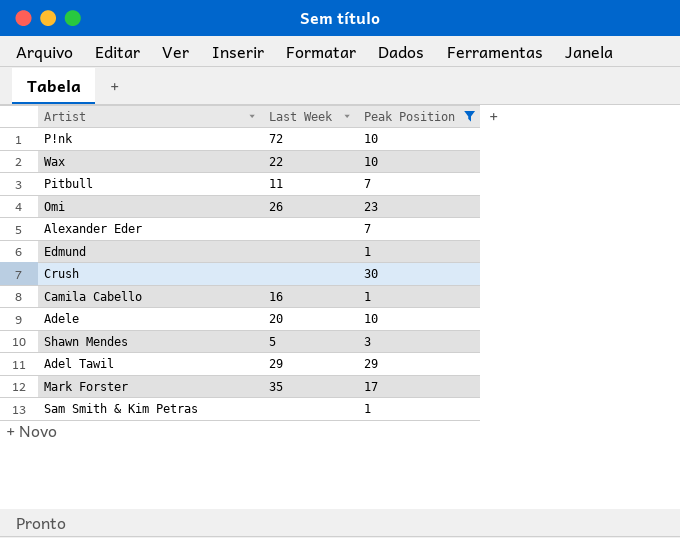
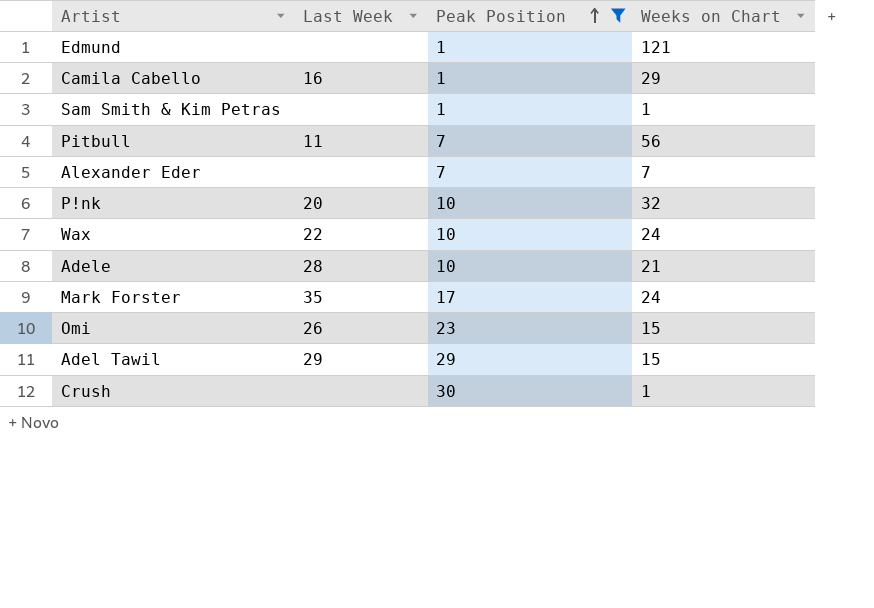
row order: none -> Peak Position ascending
column Weeks on Chart | position: none -> 4
row Shawn Mendes: 5 | 3 -> none
P!nk | Last Week: 72 -> 20
Adele | Last Week: 20 -> 28

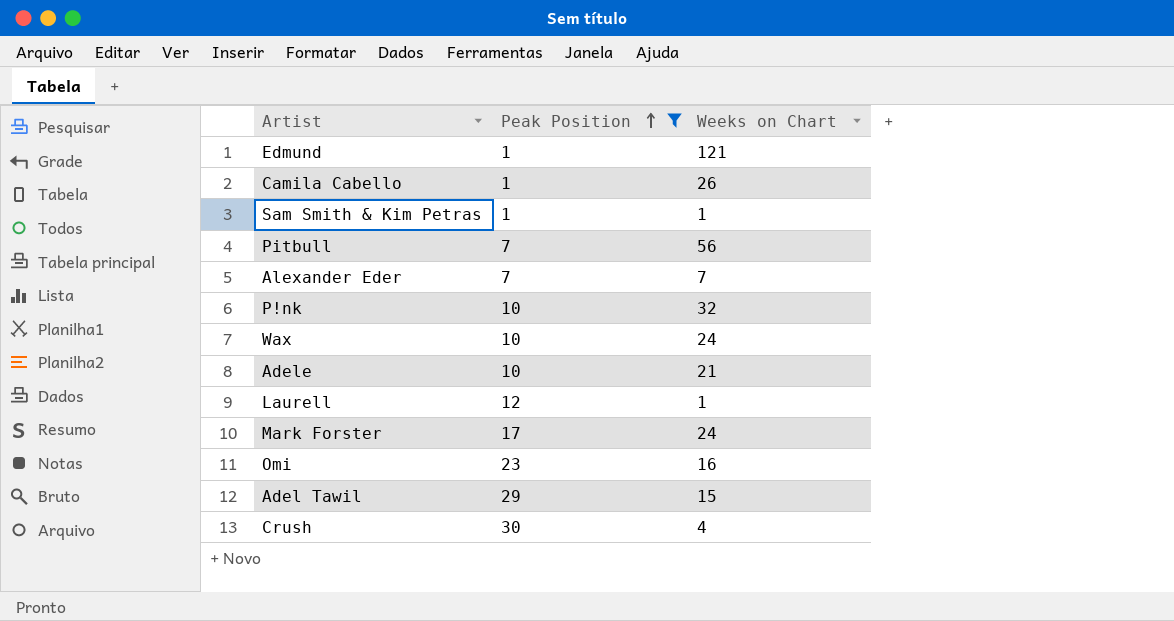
column Last Week | position: 2 -> none
Camila Cabello | Weeks on Chart: 29 -> 26
row Laurell: none -> 12 | 1
Omi | Weeks on Chart: 15 -> 16
Crush | Weeks on Chart: 1 -> 4

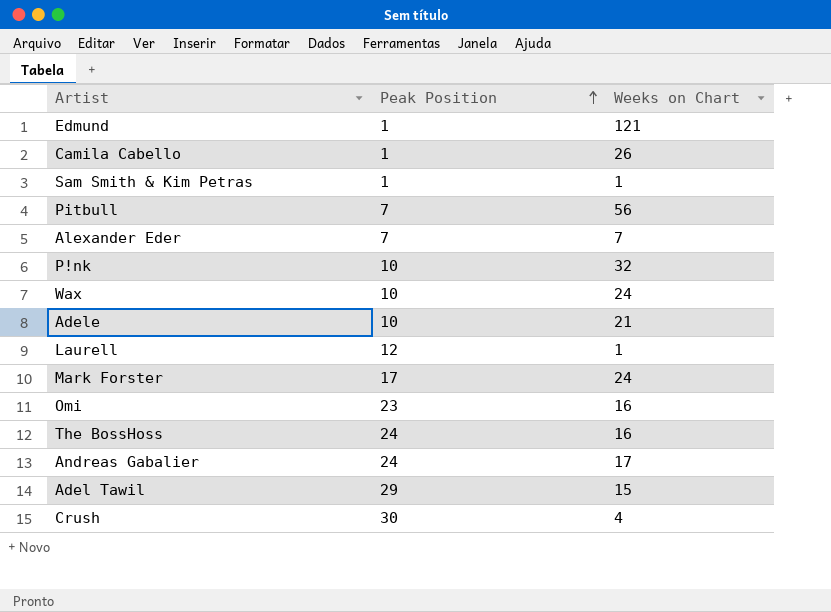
filter: Peak Position != 24 -> none

